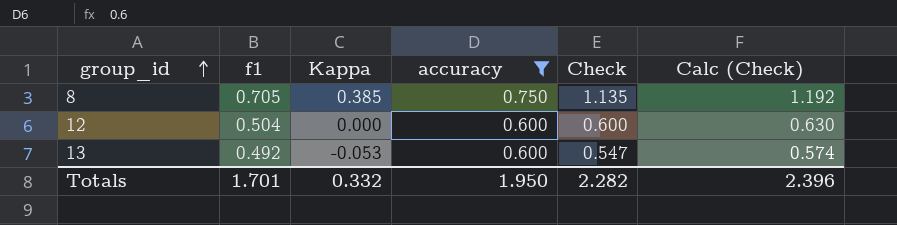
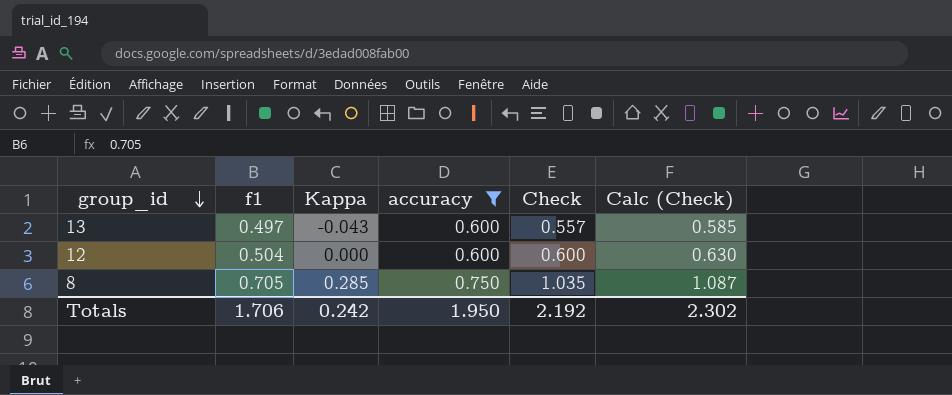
row order: group_id ascending -> group_id descending
13 | f1: 0.492 -> 0.497
13 | Kappa: -0.053 -> -0.043
13 | Check: 0.547 -> 0.557
13 | Calc (Check): 0.574 -> 0.585
8 | Kappa: 0.385 -> 0.285
8 | Check: 1.135 -> 1.035
8 | Calc (Check): 1.192 -> 1.087
Totals | f1: 1.701 -> 1.706
Totals | Kappa: 0.332 -> 0.242
Totals | Check: 2.282 -> 2.192
Totals | Calc (Check): 2.396 -> 2.302

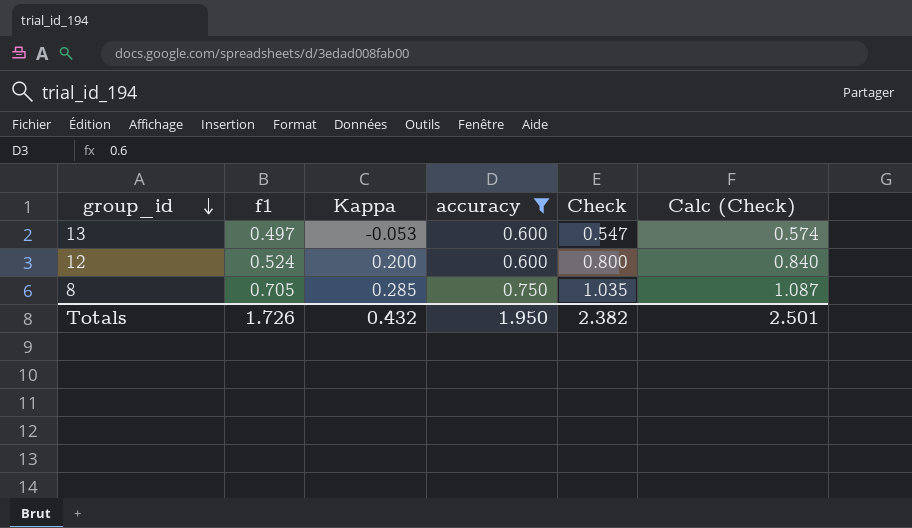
13 | Kappa: -0.043 -> -0.053
13 | Check: 0.557 -> 0.547
13 | Calc (Check): 0.585 -> 0.574
12 | f1: 0.504 -> 0.524
12 | Kappa: 0.000 -> 0.200
12 | Check: 0.600 -> 0.800
12 | Calc (Check): 0.630 -> 0.840
Totals | f1: 1.706 -> 1.726
Totals | Kappa: 0.242 -> 0.432
Totals | Check: 2.192 -> 2.382
Totals | Calc (Check): 2.302 -> 2.501

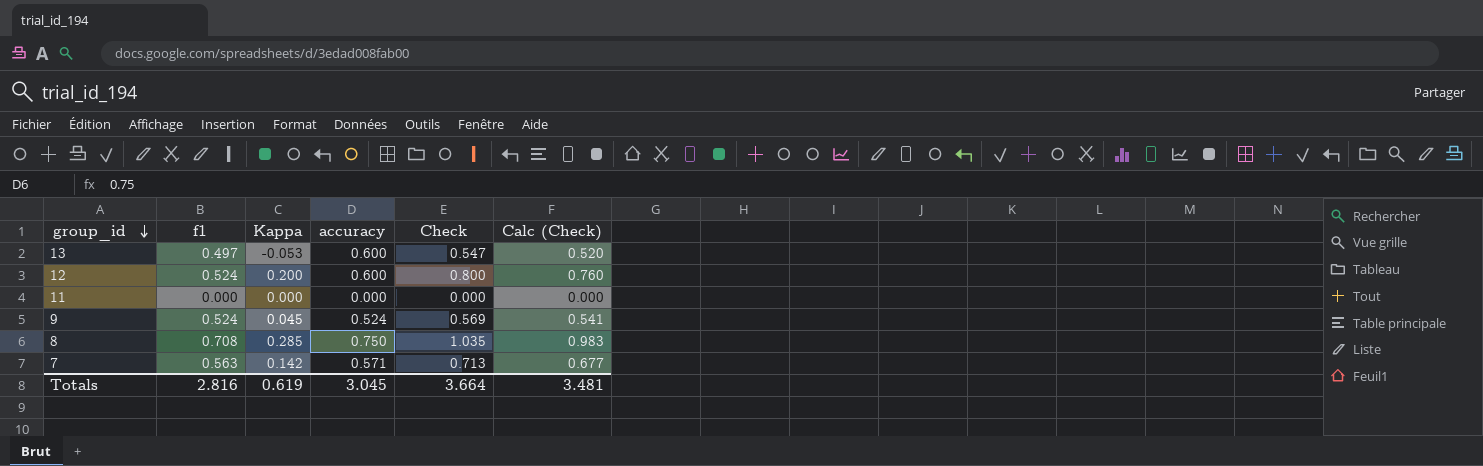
filter: accuracy >= 0.600 -> none
column Calc (Check) | formula: [Check] * 1.05 -> [Check] * 0.95
8 | f1: 0.705 -> 0.708
Totals | f1: 1.726 -> 2.816
Totals | Kappa: 0.432 -> 0.619
Totals | accuracy: 1.950 -> 3.045
Totals | Check: 2.382 -> 3.664
Totals | Calc (Check): 2.501 -> 3.481

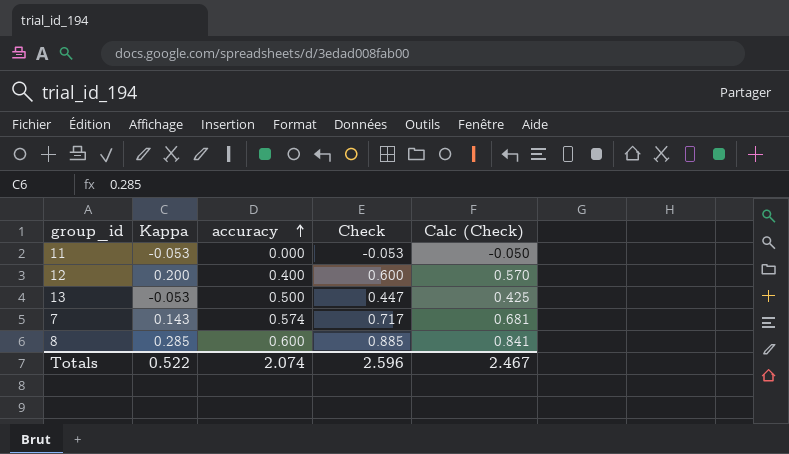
row order: group_id descending -> accuracy ascending
column f1 | position: 2 -> none
row 9: 0.524 | 0.045 | 0.524 | 0.569 | 0.541 -> none
11 | Kappa: 0.000 -> -0.053
11 | Check: 0.000 -> -0.053
11 | Calc (Check): 0.000 -> -0.050
12 | accuracy: 0.600 -> 0.400
12 | Check: 0.800 -> 0.600
12 | Calc (Check): 0.760 -> 0.570
13 | accuracy: 0.600 -> 0.500
13 | Check: 0.547 -> 0.447
13 | Calc (Check): 0.520 -> 0.425
7 | Kappa: 0.142 -> 0.143
7 | accuracy: 0.571 -> 0.574
7 | Check: 0.713 -> 0.717
7 | Calc (Check): 0.677 -> 0.681
8 | accuracy: 0.750 -> 0.600
8 | Check: 1.035 -> 0.885
8 | Calc (Check): 0.983 -> 0.841
Totals | Kappa: 0.619 -> 0.522
Totals | accuracy: 3.045 -> 2.074
Totals | Check: 3.664 -> 2.596
Totals | Calc (Check): 3.481 -> 2.467

